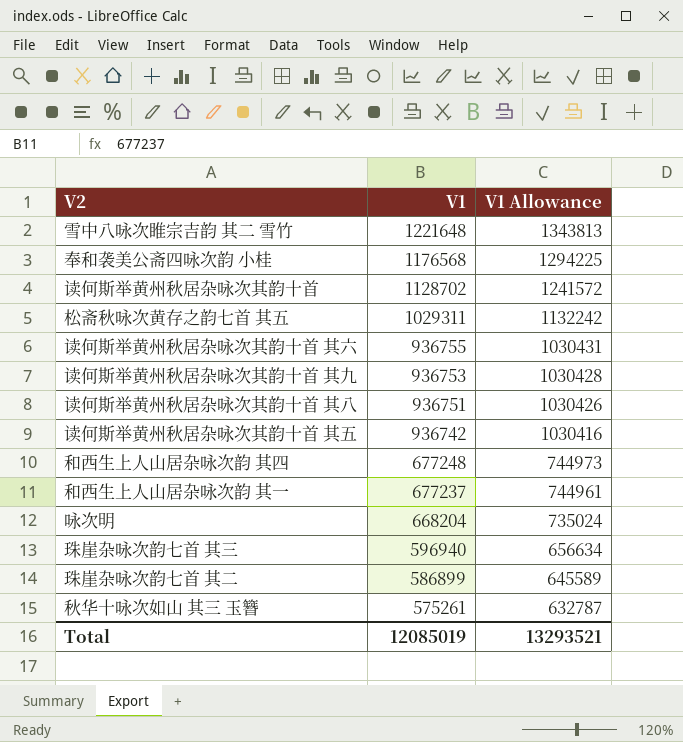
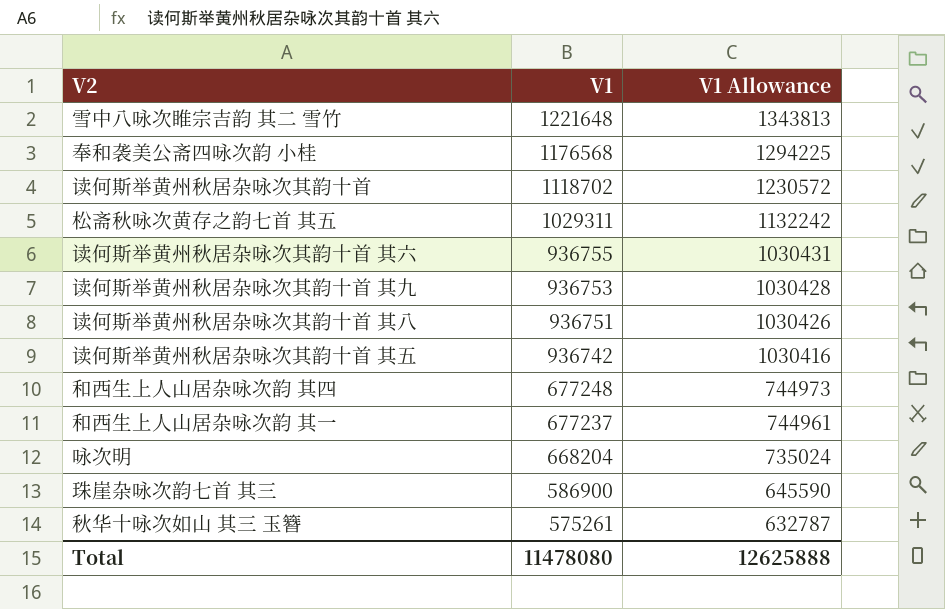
row 珠崖杂咏次韵七首 其二: 586899 | 645589 -> none
读何斯举黄州秋居杂咏次其韵十首 | V1: 1128702 -> 1118702
读何斯举黄州秋居杂咏次其韵十首 | V1 Allowance: 1241572 -> 1230572
珠崖杂咏次韵七首 其三 | V1: 596940 -> 586900
珠崖杂咏次韵七首 其三 | V1 Allowance: 656634 -> 645590
Total | V1: 12085019 -> 11478080
Total | V1 Allowance: 13293521 -> 12625888

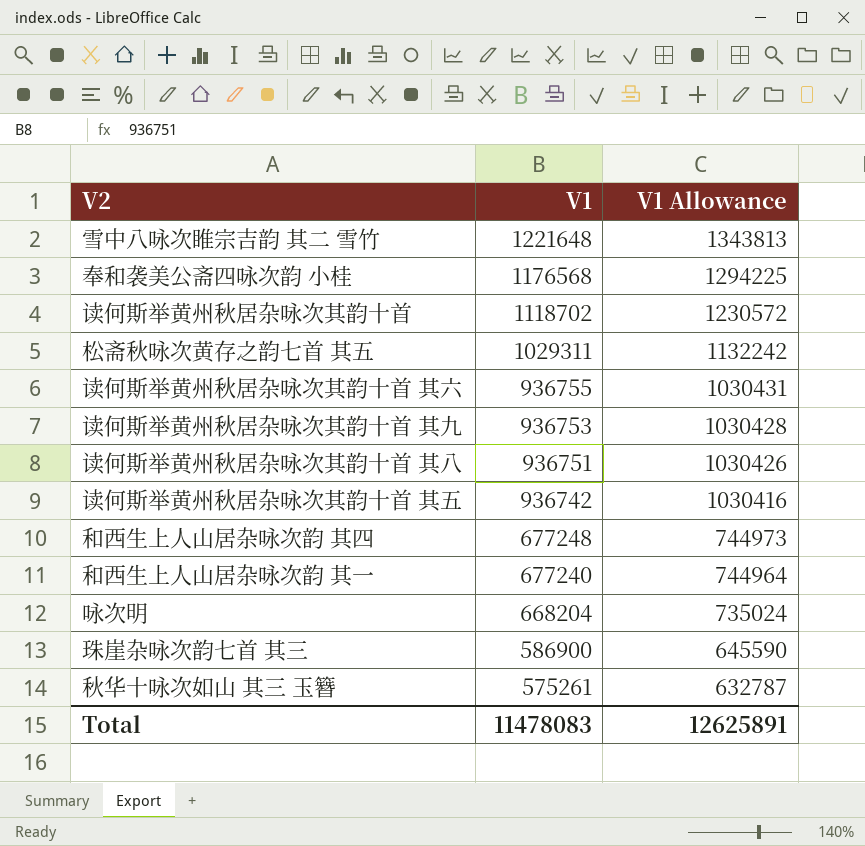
和西生上人山居杂咏次韵 其一 | V1: 677237 -> 677240
和西生上人山居杂咏次韵 其一 | V1 Allowance: 744961 -> 744964
Total | V1: 11478080 -> 11478083
Total | V1 Allowance: 12625888 -> 12625891

